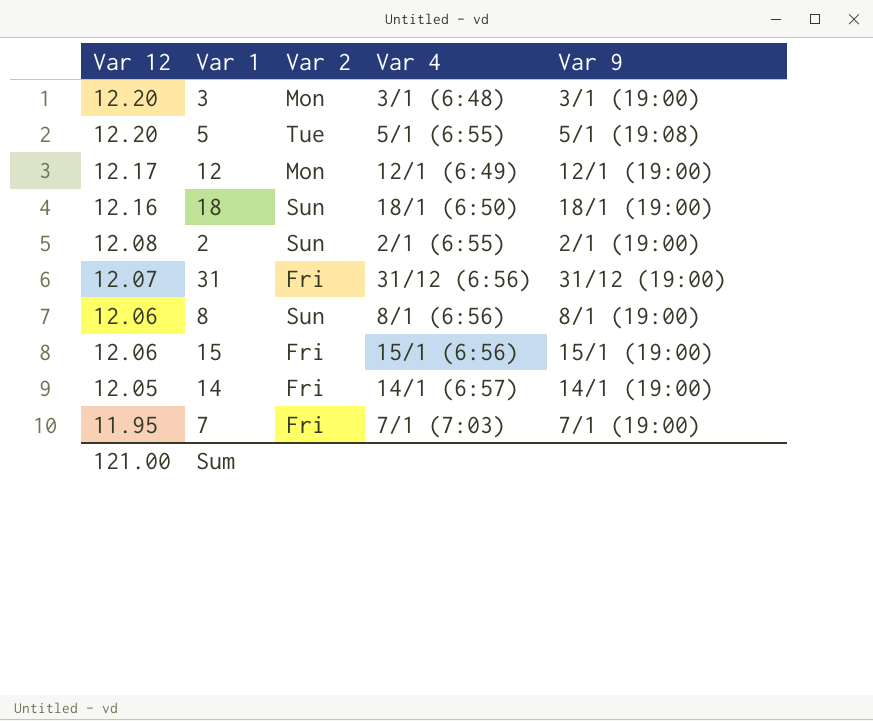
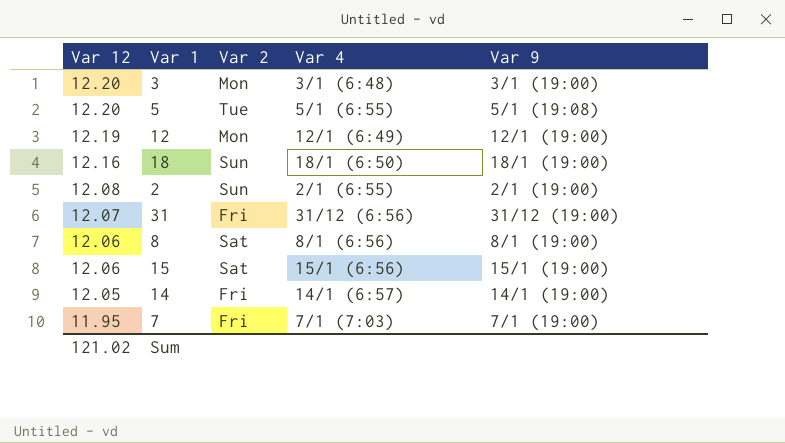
12 | Var 12: 12.17 -> 12.19
8 | Var 2: Sun -> Sat
15 | Var 2: Fri -> Sat
Sum | Var 12: 121.00 -> 121.02

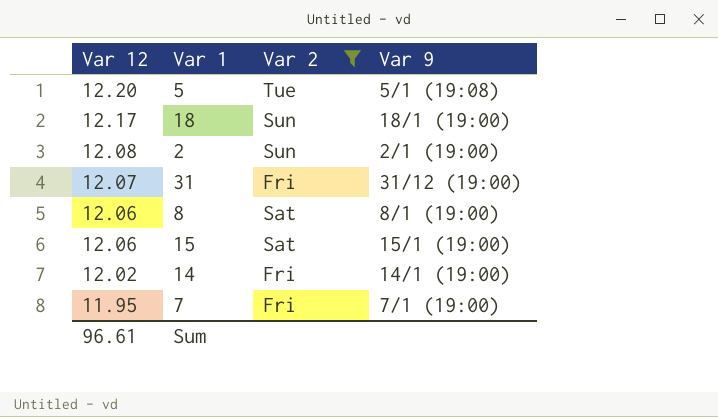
filter: none -> Var 2 != Mon
column Var 4 | position: 4 -> none
18 | Var 12: 12.16 -> 12.17
14 | Var 12: 12.05 -> 12.02
Sum | Var 12: 121.02 -> 96.61

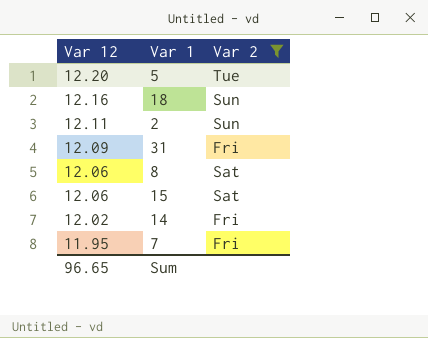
column Var 9 | position: 4 -> none
18 | Var 12: 12.17 -> 12.16
2 | Var 12: 12.08 -> 12.11
31 | Var 12: 12.07 -> 12.09
Sum | Var 12: 96.61 -> 96.65

